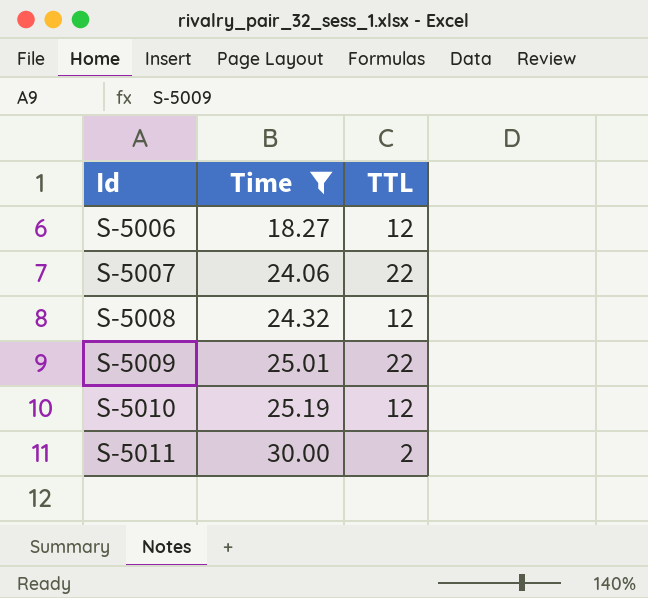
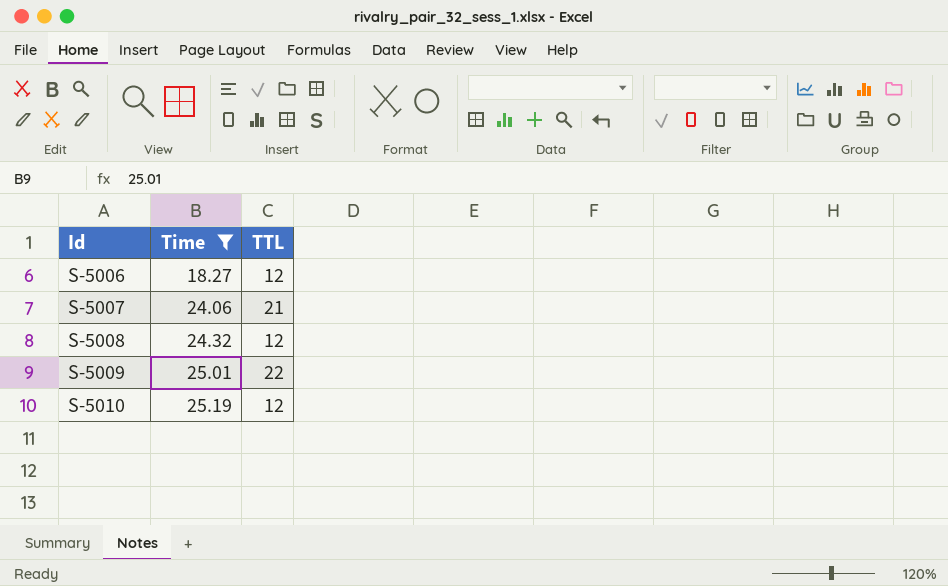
row S-5011: 30.00 | 2 -> none
S-5007 | TTL: 22 -> 21

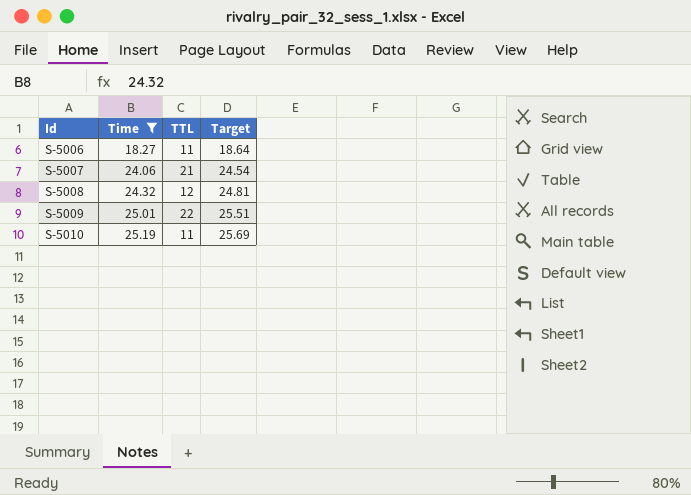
column Target | formula: none -> [Time] * 1.02
S-5006 | TTL: 12 -> 11
S-5010 | TTL: 12 -> 11

